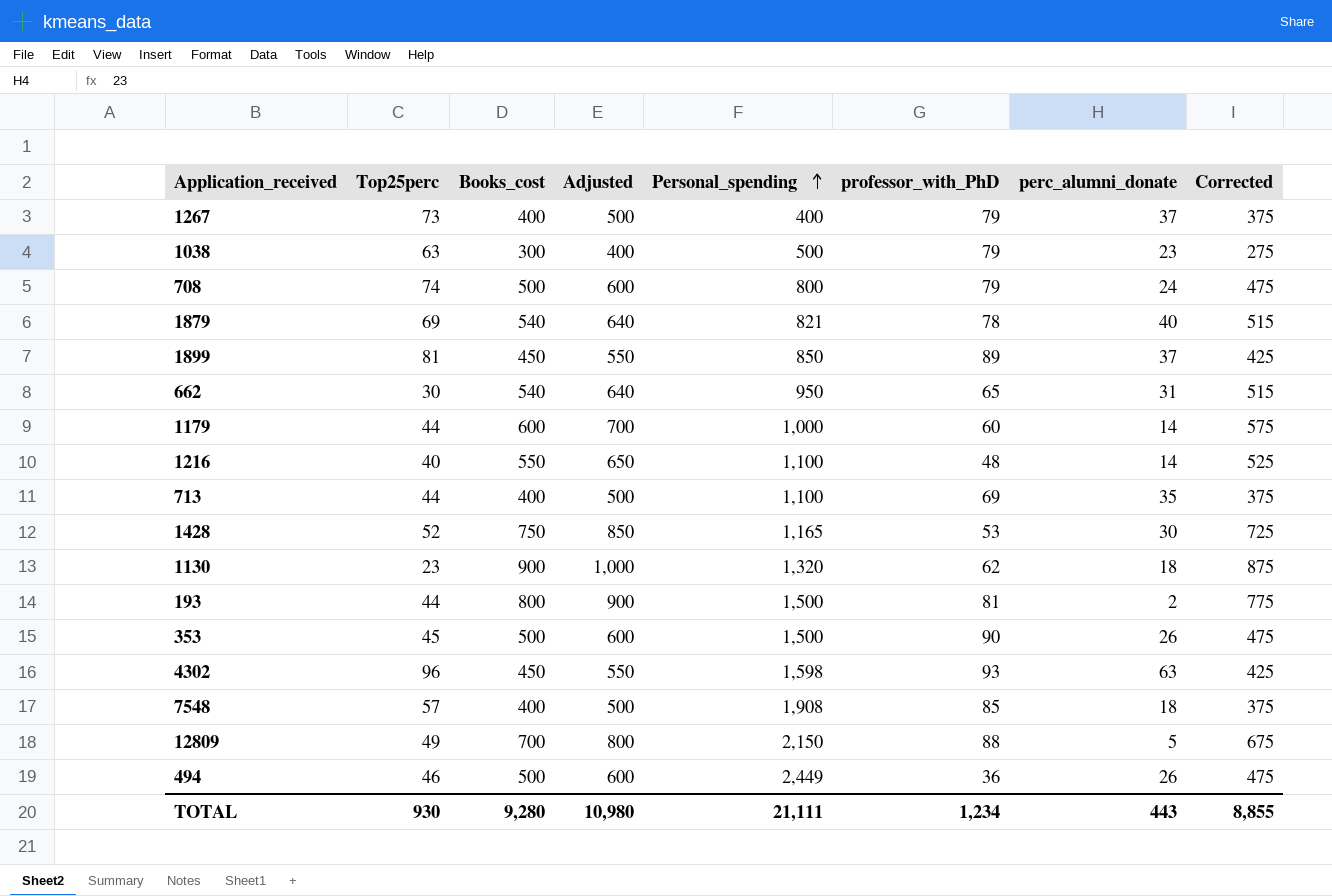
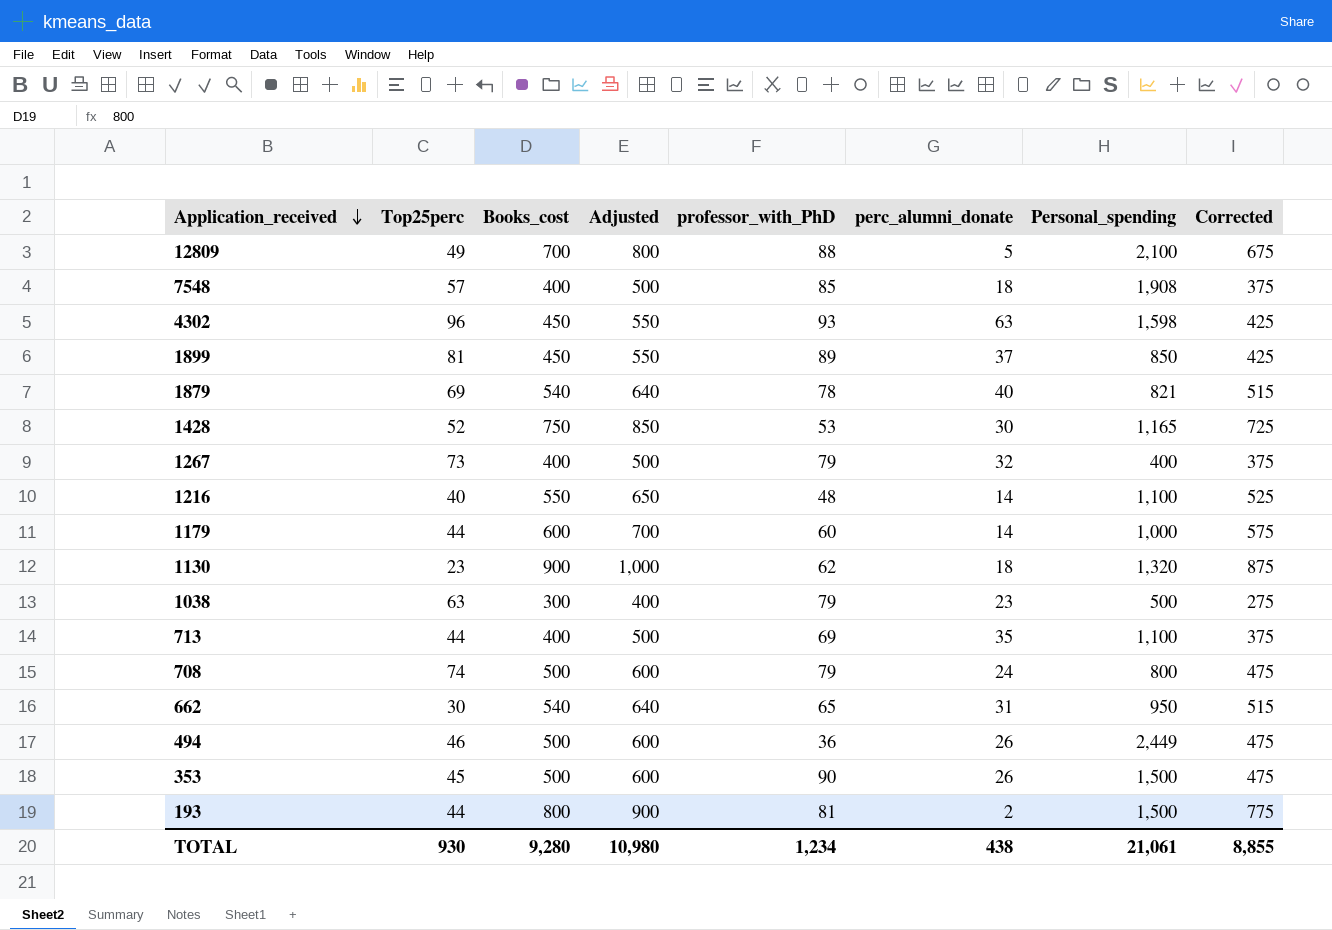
row order: Personal_spending ascending -> Application_received descending
column Personal_spending | position: 5 -> 7
12809 | Personal_spending: 2,150 -> 2,100
1267 | perc_alumni_donate: 37 -> 32
TOTAL | perc_alumni_donate: 443 -> 438
TOTAL | Personal_spending: 21,111 -> 21,061

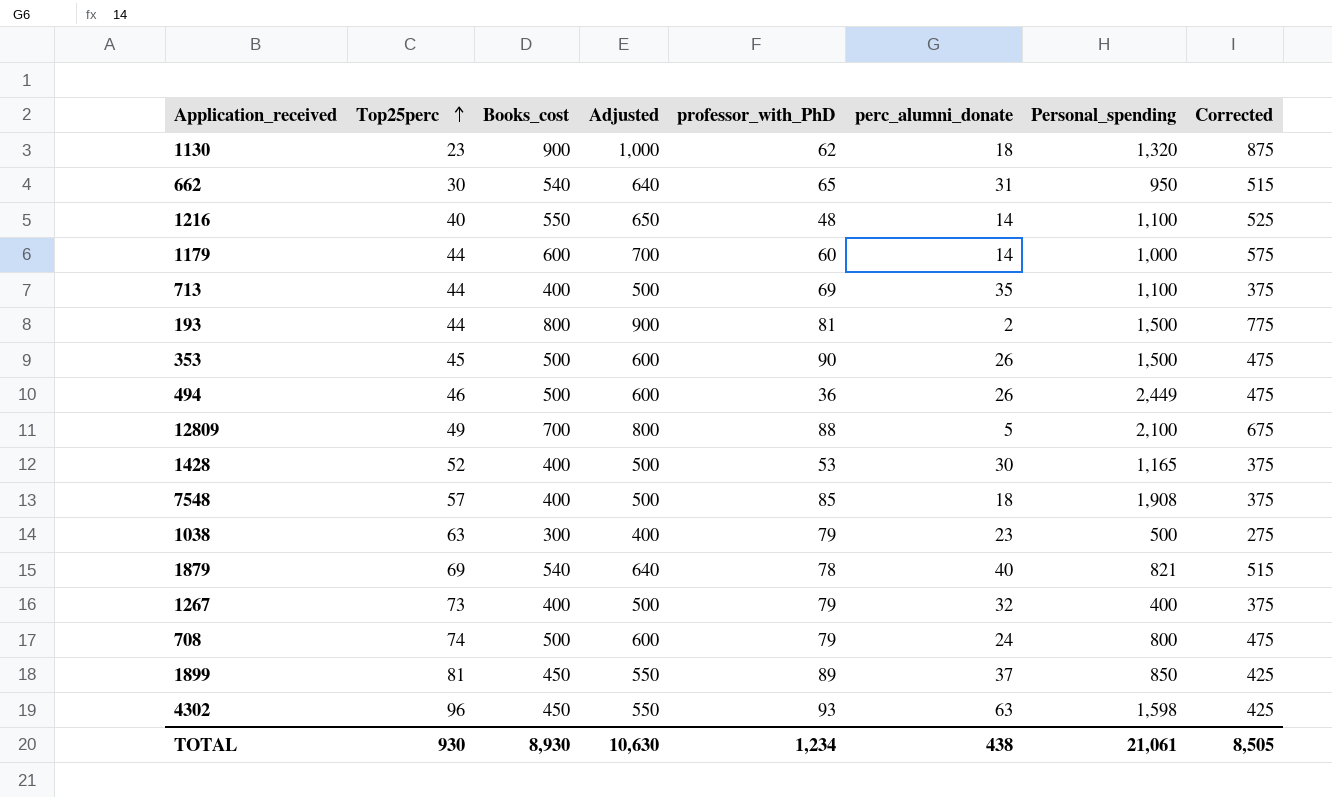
row order: Application_received descending -> Top25perc ascending
1428 | Books_cost: 750 -> 400
1428 | Adjusted: 850 -> 500
1428 | Corrected: 725 -> 375
TOTAL | Books_cost: 9,280 -> 8,930
TOTAL | Adjusted: 10,980 -> 10,630
TOTAL | Corrected: 8,855 -> 8,505

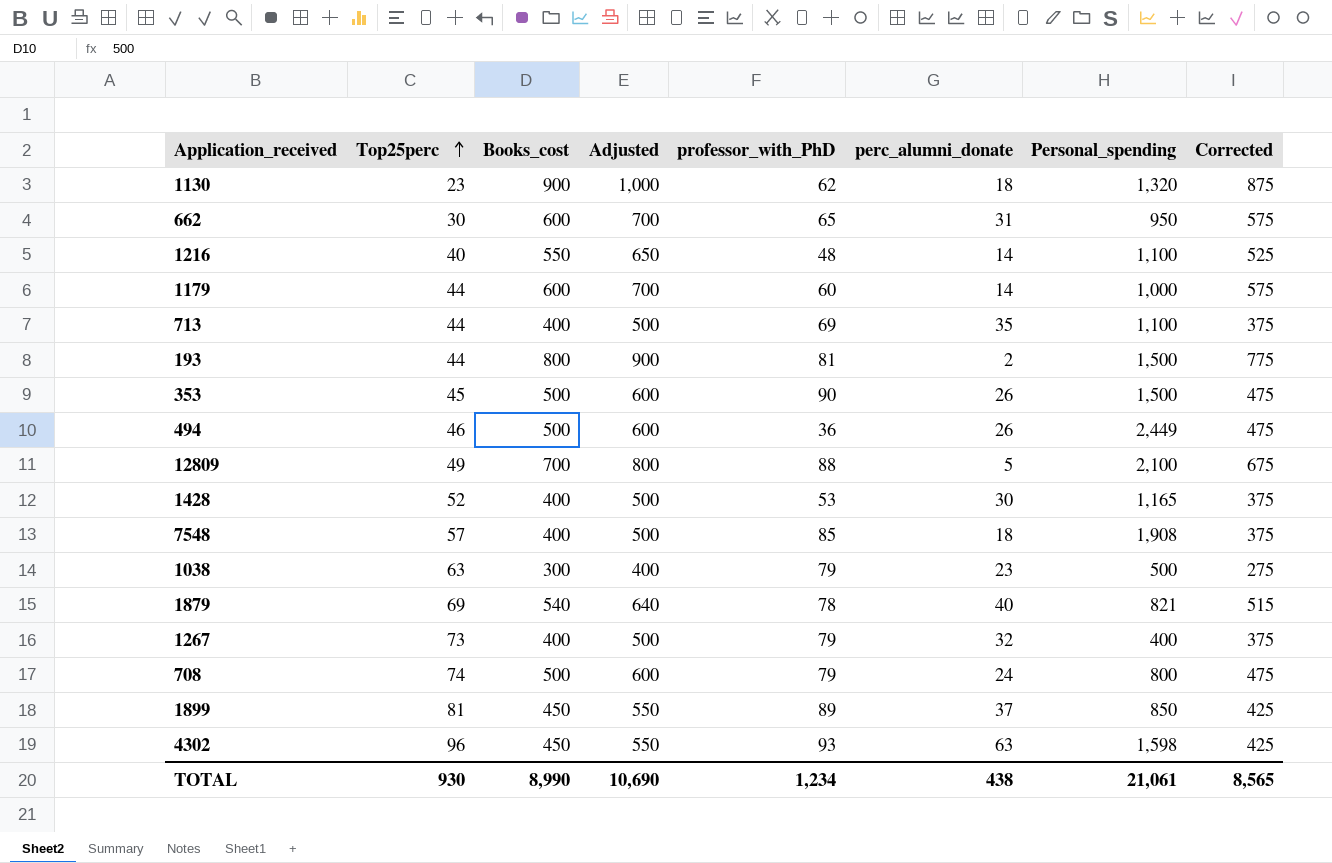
662 | Books_cost: 540 -> 600
662 | Adjusted: 640 -> 700
662 | Corrected: 515 -> 575
TOTAL | Books_cost: 8,930 -> 8,990
TOTAL | Adjusted: 10,630 -> 10,690
TOTAL | Corrected: 8,505 -> 8,565

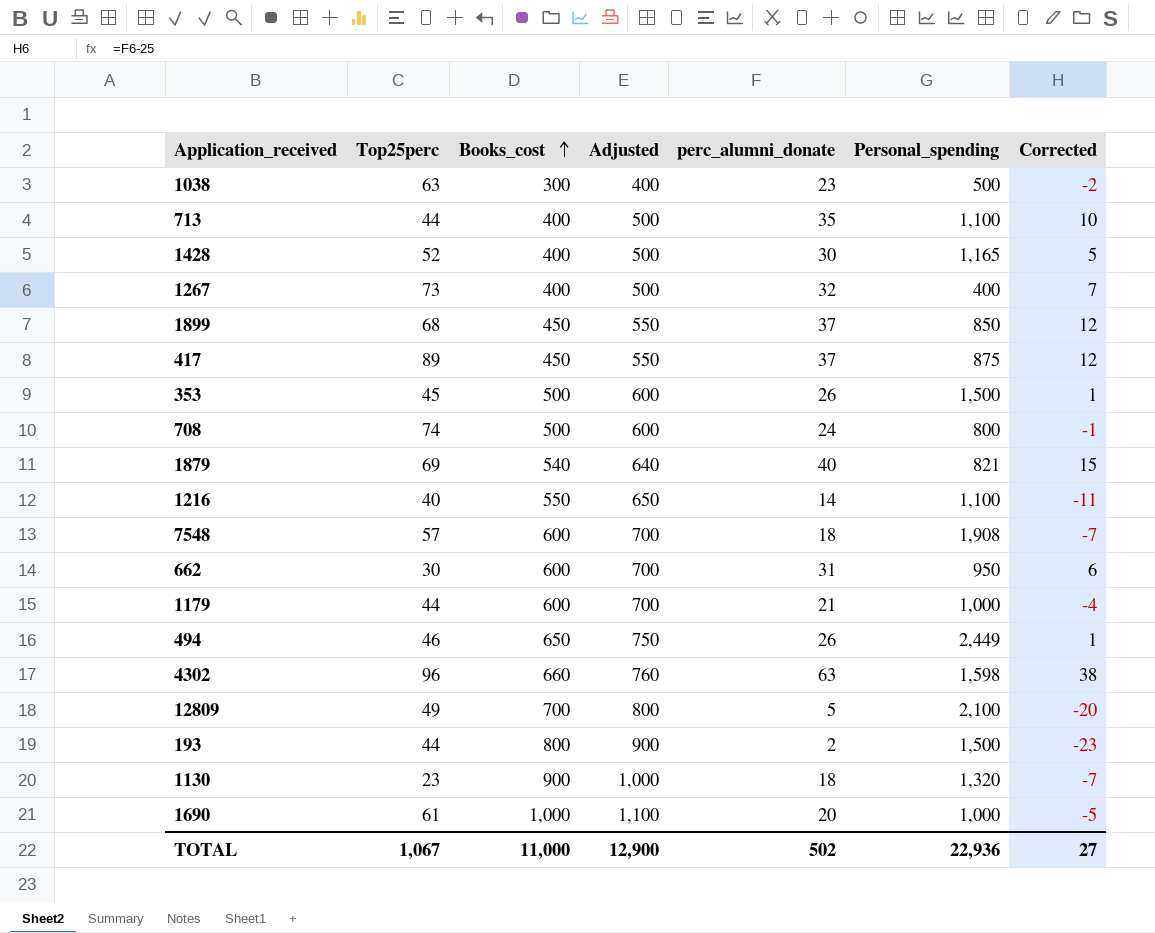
row order: Top25perc ascending -> Books_cost ascending
column professor_with_PhD | position: 5 -> none
column Corrected | formula: [Books_cost] - 25 -> [perc_alumni_donate] - 25
1899 | Top25perc: 81 -> 68
row 417: none -> 89 | 450 | 550 | 37 | 875 | 12
7548 | Books_cost: 400 -> 600
7548 | Adjusted: 500 -> 700
1179 | perc_alumni_donate: 14 -> 21
494 | Books_cost: 500 -> 650
494 | Adjusted: 600 -> 750
4302 | Books_cost: 450 -> 660
4302 | Adjusted: 550 -> 760
row 1690: none -> 61 | 1,000 | 1,100 | 20 | 1,000 | -5
TOTAL | Top25perc: 930 -> 1,067
TOTAL | Books_cost: 8,990 -> 11,000
TOTAL | Adjusted: 10,690 -> 12,900
TOTAL | perc_alumni_donate: 438 -> 502
TOTAL | Personal_spending: 21,061 -> 22,936
TOTAL | Corrected: 8,565 -> 27

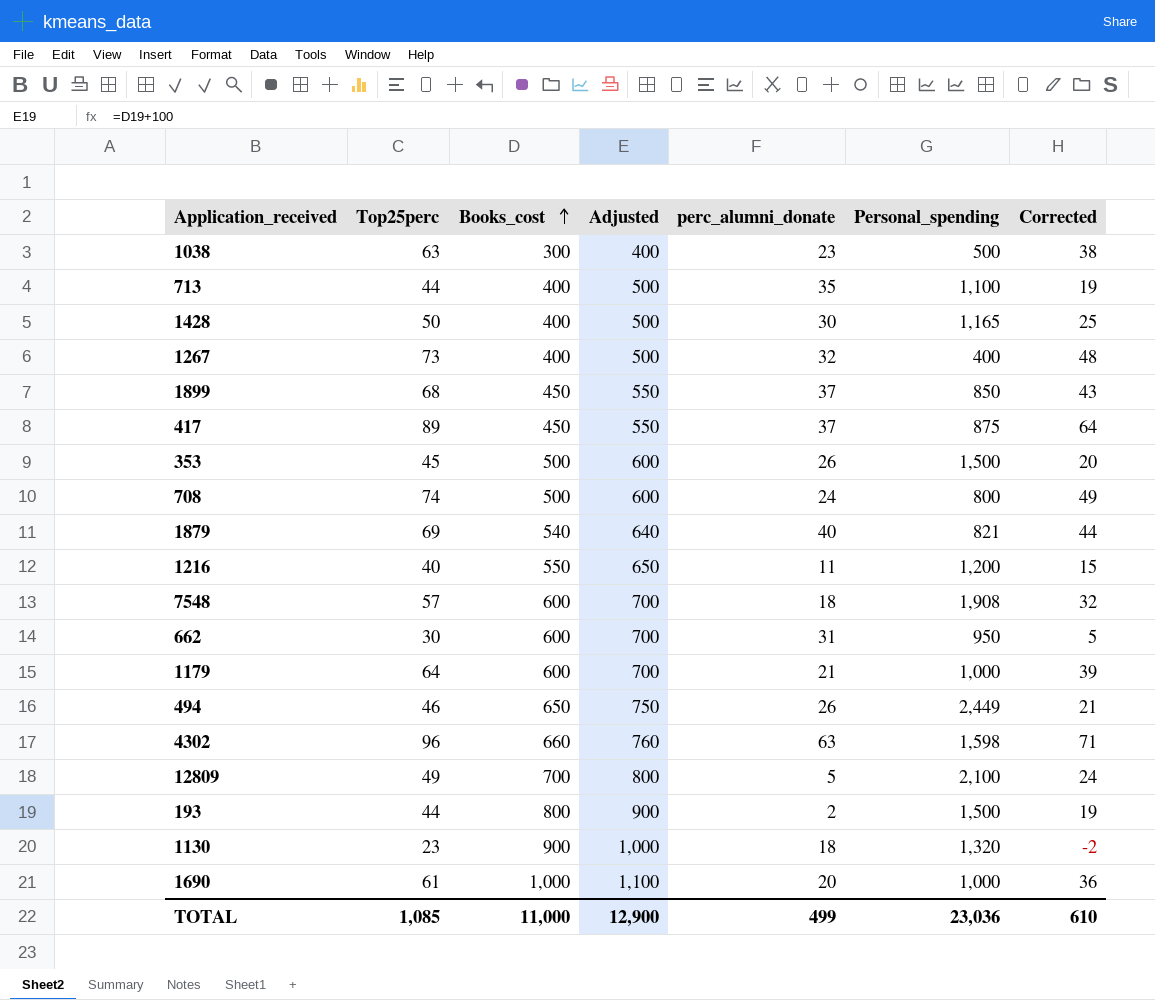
column Corrected | formula: [perc_alumni_donate] - 25 -> [Top25perc] - 25
1428 | Top25perc: 52 -> 50
1216 | perc_alumni_donate: 14 -> 11
1216 | Personal_spending: 1,100 -> 1,200
1179 | Top25perc: 44 -> 64
TOTAL | Top25perc: 1,067 -> 1,085
TOTAL | perc_alumni_donate: 502 -> 499
TOTAL | Personal_spending: 22,936 -> 23,036
TOTAL | Corrected: 27 -> 610

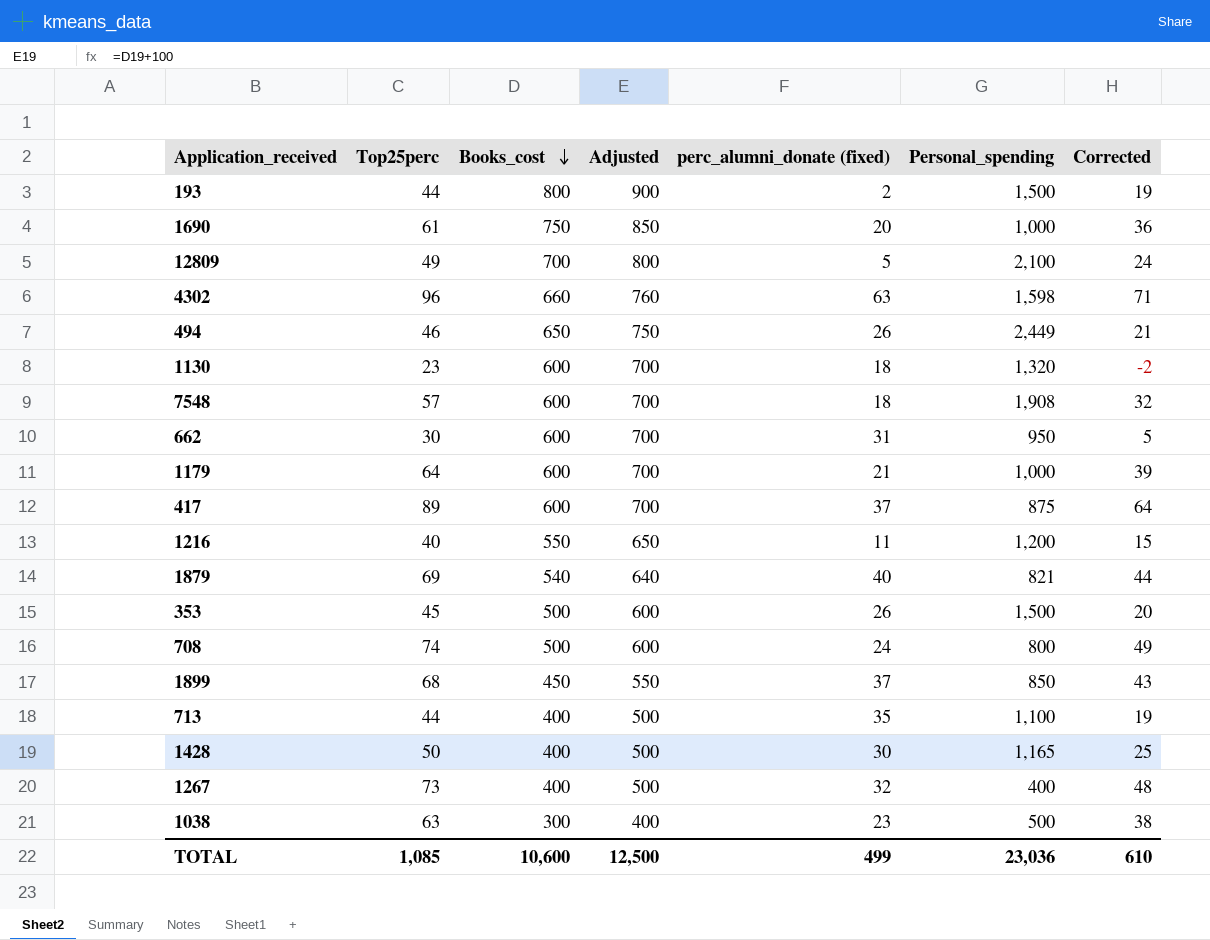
row order: Books_cost ascending -> Books_cost descending
column name: perc_alumni_donate -> perc_alumni_donate (fixed)
1690 | Books_cost: 1,000 -> 750
1690 | Adjusted: 1,100 -> 850
1130 | Books_cost: 900 -> 600
1130 | Adjusted: 1,000 -> 700
417 | Books_cost: 450 -> 600
417 | Adjusted: 550 -> 700
TOTAL | Books_cost: 11,000 -> 10,600
TOTAL | Adjusted: 12,900 -> 12,500

